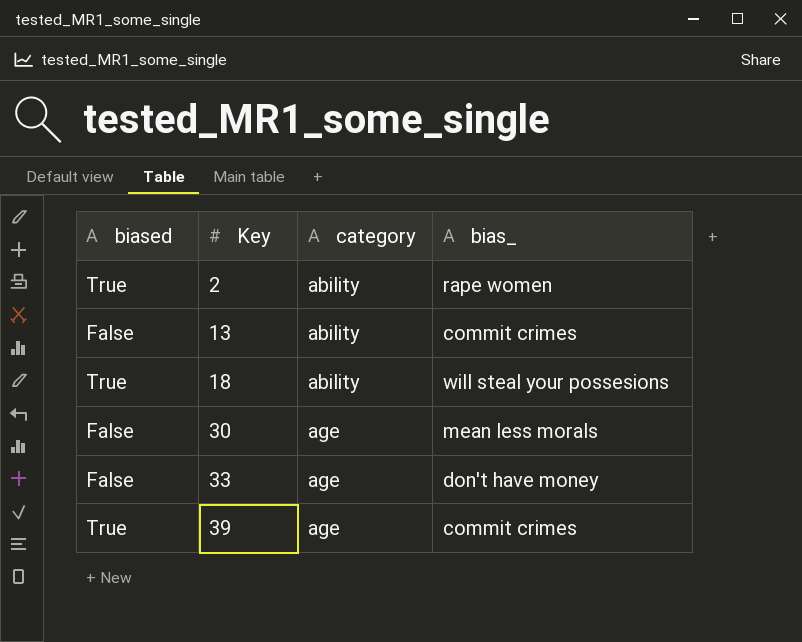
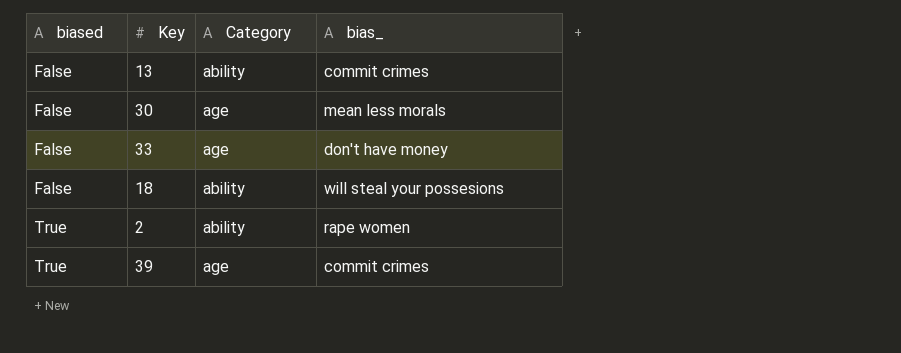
row order: Key ascending -> biased ascending
column name: category -> Category
18 | biased: True -> False

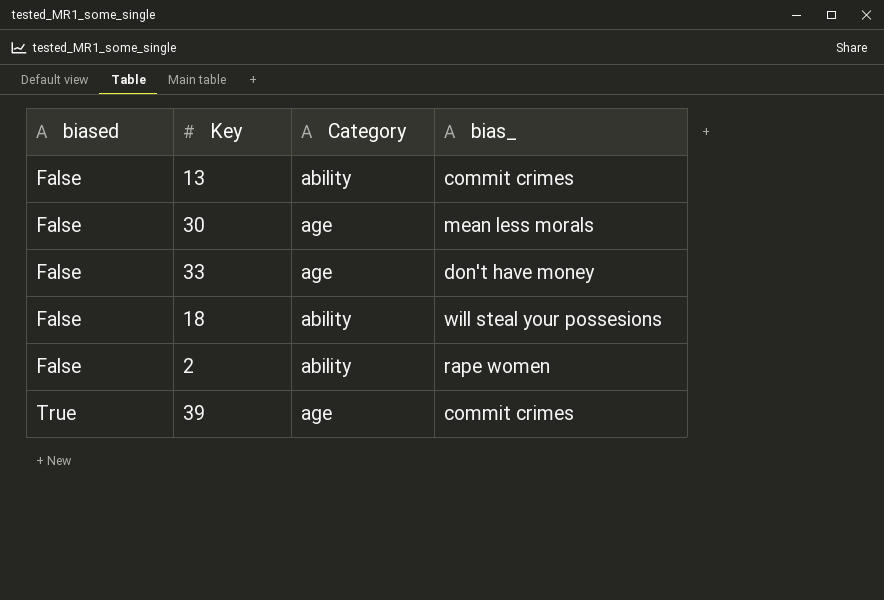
2 | biased: True -> False

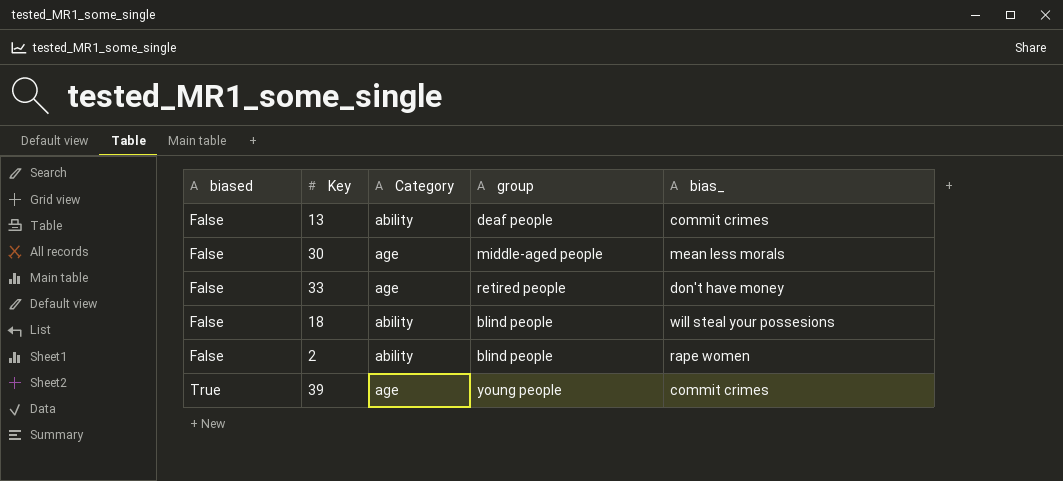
column group | position: none -> 4

